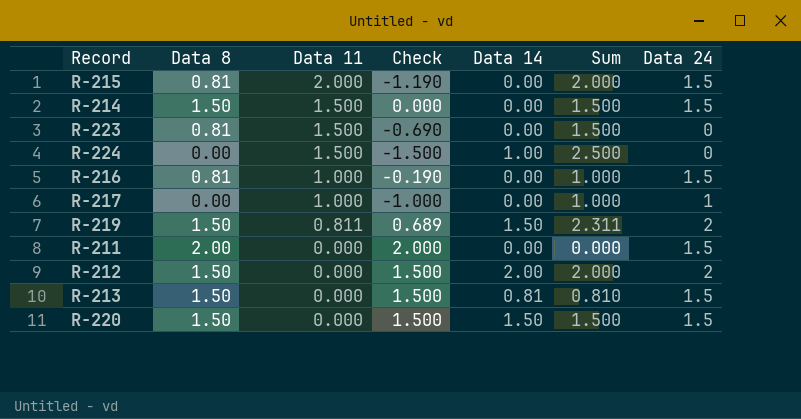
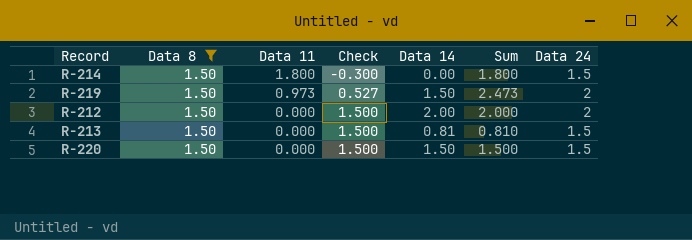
filter: none -> Data 8 = 1.50
R-214 | Data 11: 1.500 -> 1.800
R-214 | Check: 0.000 -> -0.300
R-214 | Sum: 1.500 -> 1.800
R-219 | Data 11: 0.811 -> 0.973
R-219 | Check: 0.689 -> 0.527
R-219 | Sum: 2.311 -> 2.473

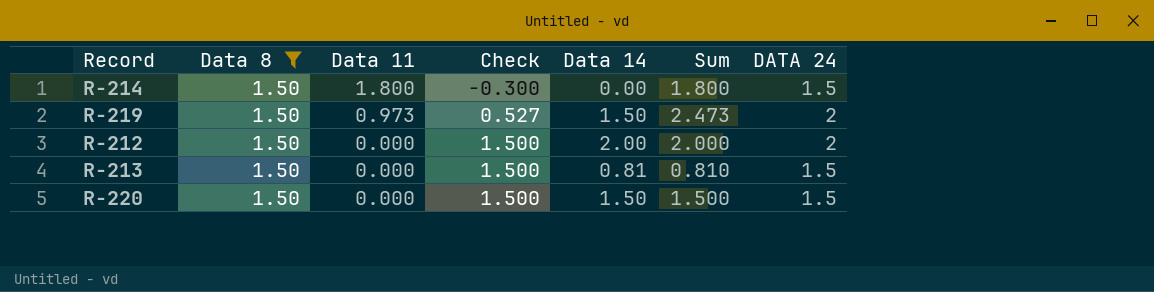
column name: Data 24 -> DATA 24

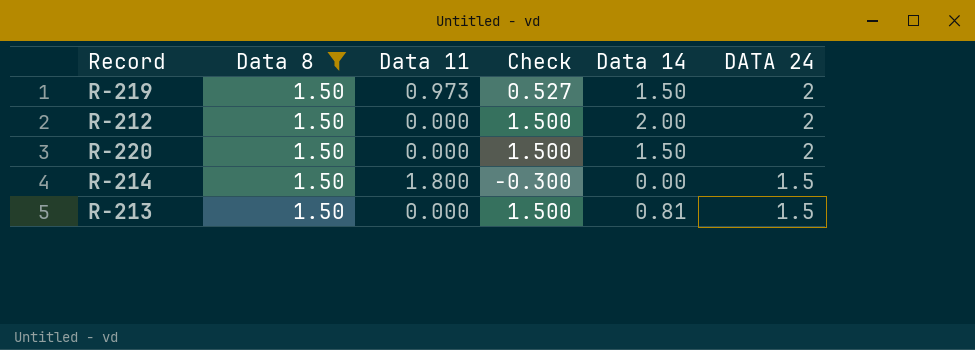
row order: Data 11 descending -> DATA 24 descending
column Sum | formula: [Data 11] + [Data 14] -> none
R-220 | DATA 24: 1.5 -> 2

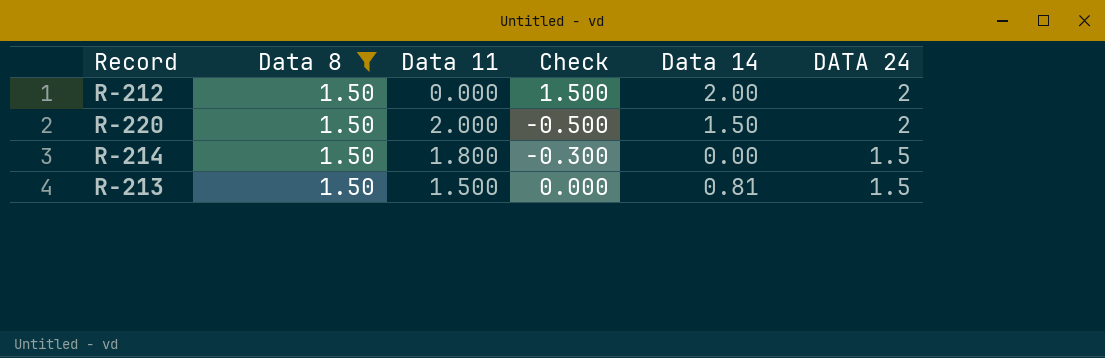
row R-219: 1.50 | 0.973 | 0.527 | 1.50 | 2 -> none
R-220 | Data 11: 0.000 -> 2.000
R-220 | Check: 1.500 -> -0.500
R-213 | Data 11: 0.000 -> 1.500
R-213 | Check: 1.500 -> 0.000

